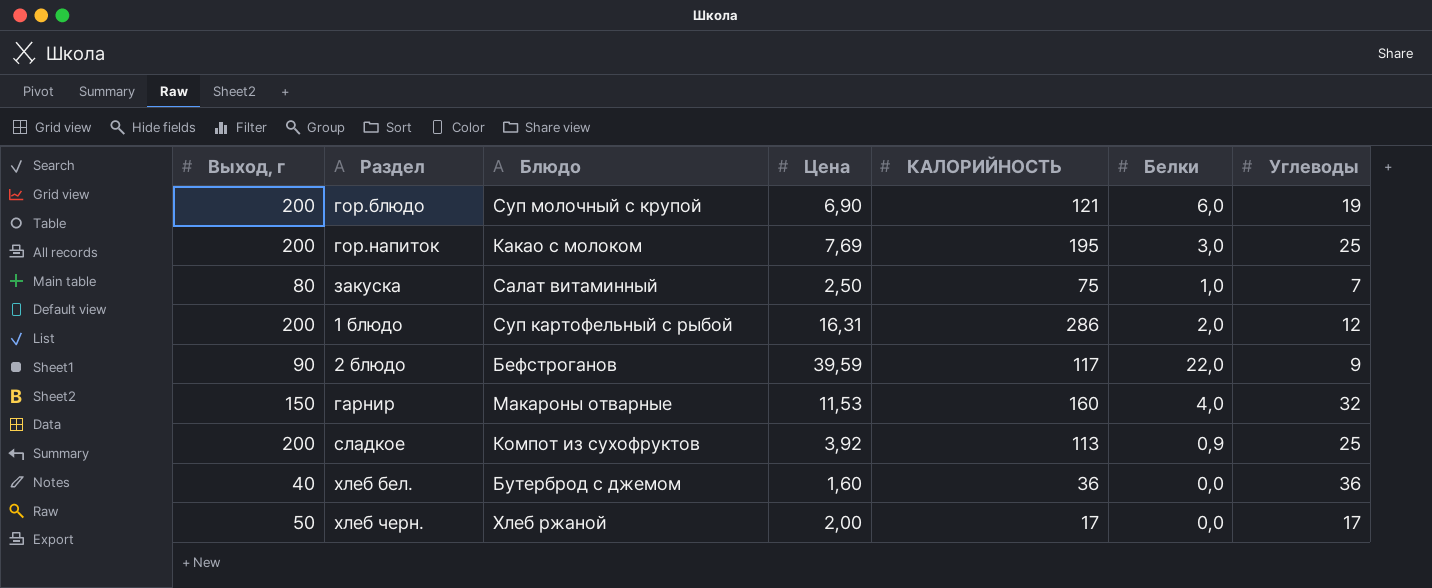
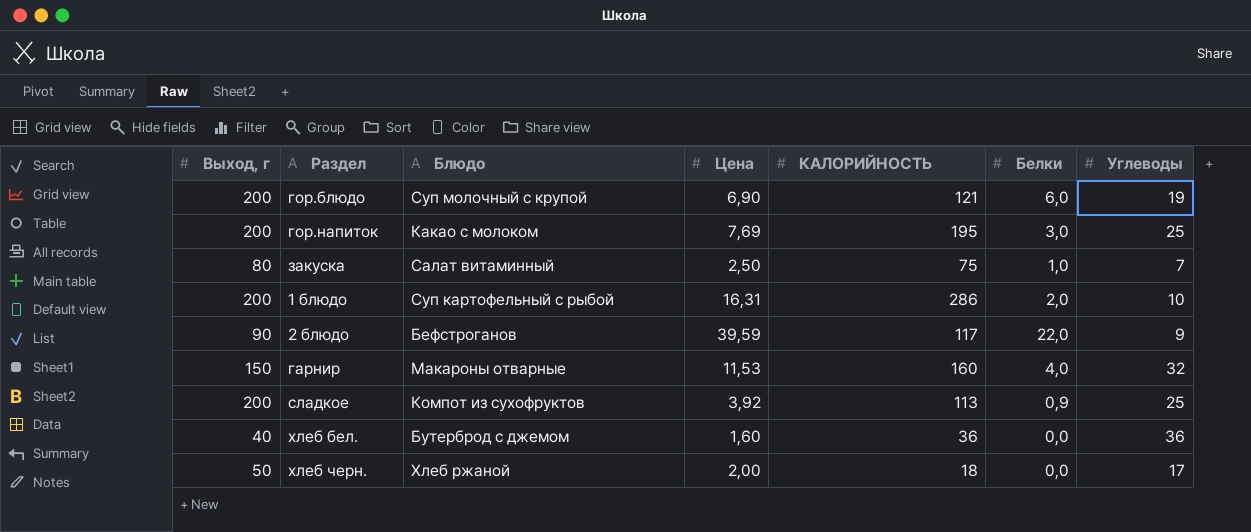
1 блюдо | Углеводы: 12 -> 10
хлеб черн. | КАЛОРИЙНОСТЬ: 17 -> 18

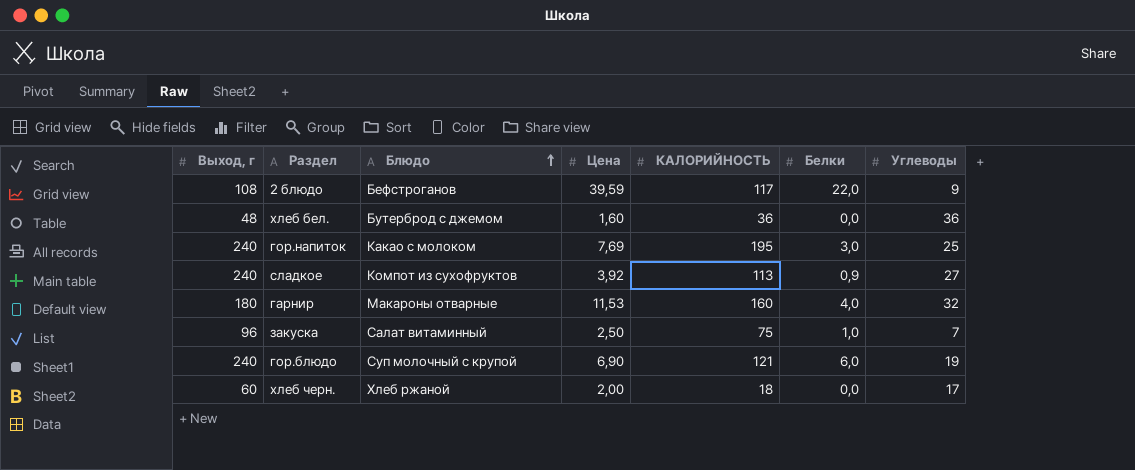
row order: none -> Блюдо ascending
row 1 блюдо: 200 | Суп картофельный с рыбой | 16,31 | 286 | 2,0 | 10 -> none
2 блюдо | Выход, г: 90 -> 108
хлеб бел. | Выход, г: 40 -> 48
гор.напиток | Выход, г: 200 -> 240
сладкое | Выход, г: 200 -> 240
сладкое | Углеводы: 25 -> 27
гарнир | Выход, г: 150 -> 180
закуска | Выход, г: 80 -> 96
гор.блюдо | Выход, г: 200 -> 240
хлеб черн. | Выход, г: 50 -> 60

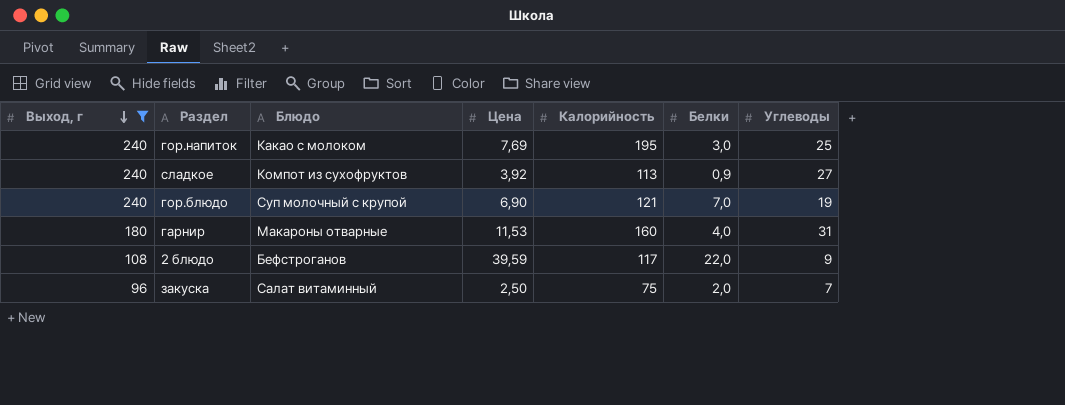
filter: none -> Выход, г >= 96
row order: Блюдо ascending -> Выход, г descending
column name: КАЛОРИЙНОСТЬ -> Калорийность
гор.блюдо | Белки: 6,0 -> 7,0
гарнир | Углеводы: 32 -> 31
закуска | Белки: 1,0 -> 2,0

